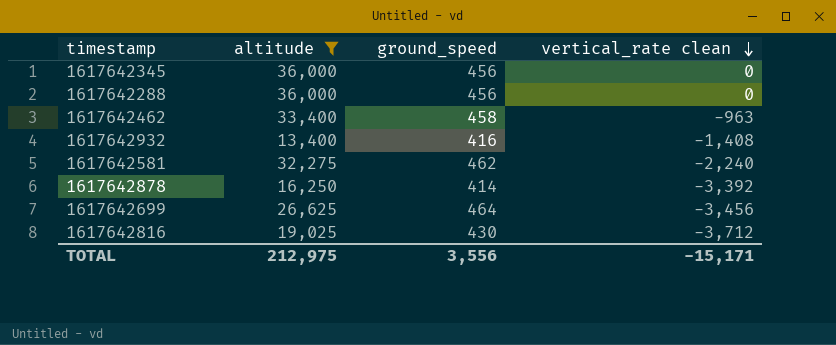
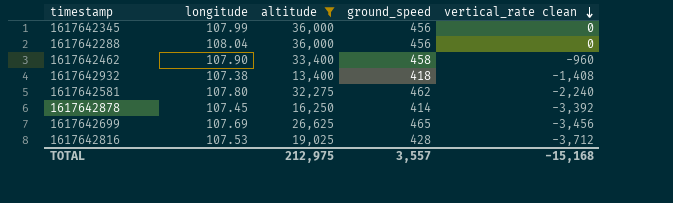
column longitude | position: none -> 2
1617642462 | vertical_rate clean: -963 -> -960
1617642932 | ground_speed: 416 -> 418
1617642699 | ground_speed: 464 -> 465
1617642816 | ground_speed: 430 -> 428
TOTAL | ground_speed: 3,556 -> 3,557
TOTAL | vertical_rate clean: -15,171 -> -15,168

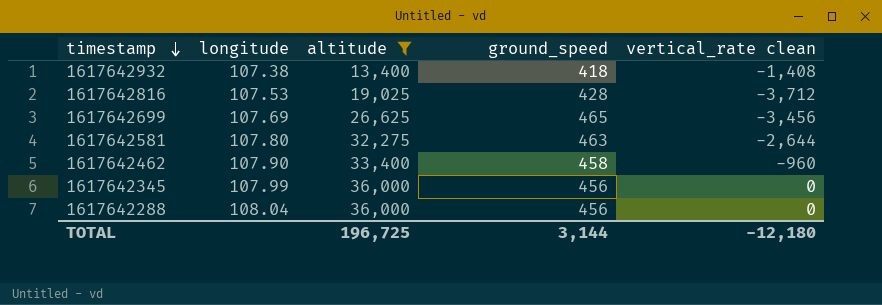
row order: vertical_rate clean descending -> timestamp descending
row 1617642878: 107.45 | 16,250 | 414 | -3,392 -> none
1617642581 | ground_speed: 462 -> 463
1617642581 | vertical_rate clean: -2,240 -> -2,644
TOTAL | altitude: 212,975 -> 196,725
TOTAL | ground_speed: 3,557 -> 3,144
TOTAL | vertical_rate clean: -15,168 -> -12,180

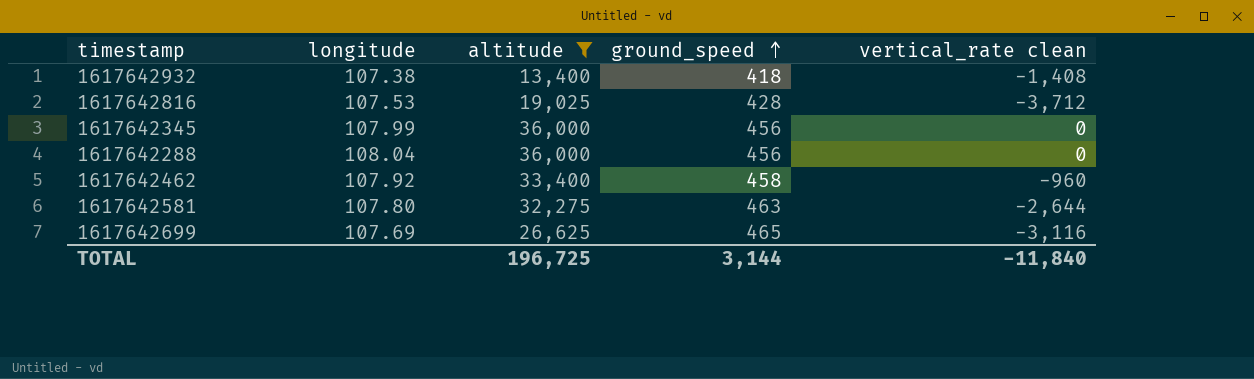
row order: timestamp descending -> ground_speed ascending
1617642462 | longitude: 107.90 -> 107.92
1617642699 | vertical_rate clean: -3,456 -> -3,116
TOTAL | vertical_rate clean: -12,180 -> -11,840

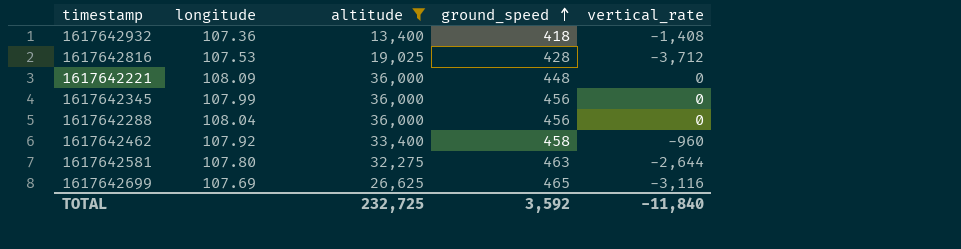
column name: vertical_rate clean -> vertical_rate
1617642932 | longitude: 107.38 -> 107.36
row 1617642221: none -> 108.09 | 36,000 | 448 | 0
TOTAL | altitude: 196,725 -> 232,725
TOTAL | ground_speed: 3,144 -> 3,592

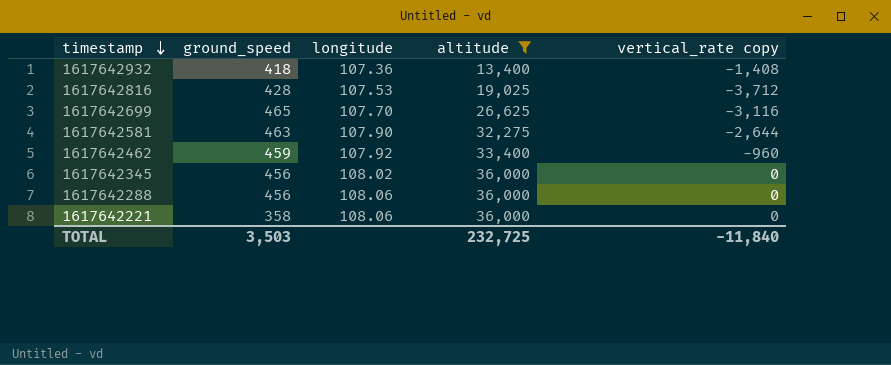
row order: ground_speed ascending -> timestamp descending
column ground_speed | position: 4 -> 2
column name: vertical_rate -> vertical_rate copy
1617642699 | longitude: 107.69 -> 107.70
1617642581 | longitude: 107.80 -> 107.90
1617642462 | ground_speed: 458 -> 459
1617642345 | longitude: 107.99 -> 108.02
1617642288 | longitude: 108.04 -> 108.06
1617642221 | ground_speed: 448 -> 358
1617642221 | longitude: 108.09 -> 108.06
TOTAL | ground_speed: 3,592 -> 3,503

